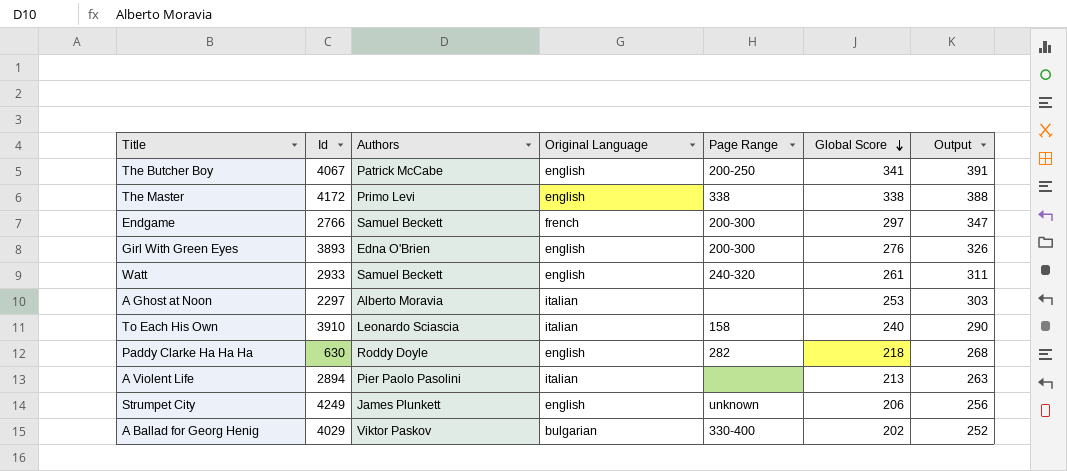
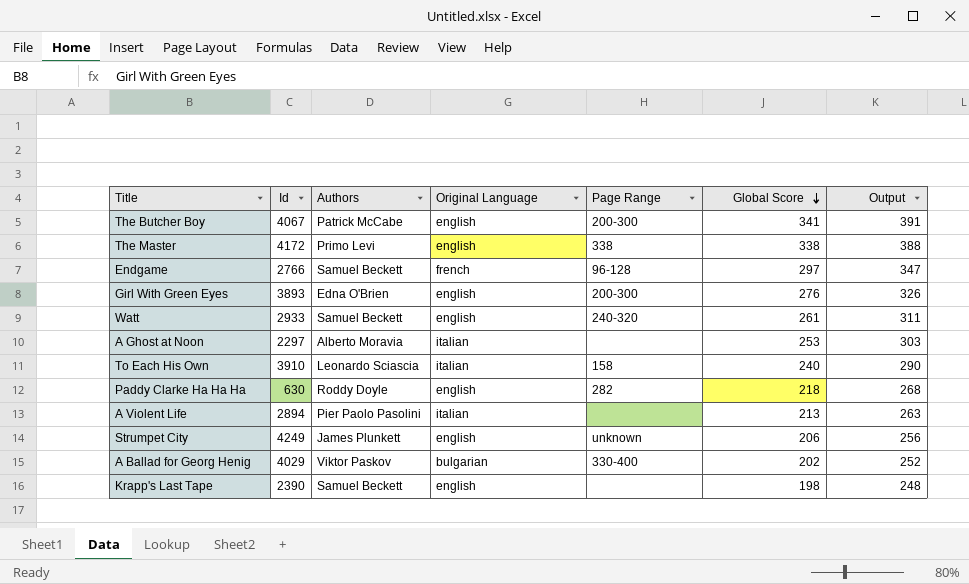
The Butcher Boy | Page Range: 200-250 -> 200-300
Endgame | Page Range: 200-300 -> 96-128
row Krapp's Last Tape: none -> 2390 | Samuel Beckett | english | none | 198 | 248

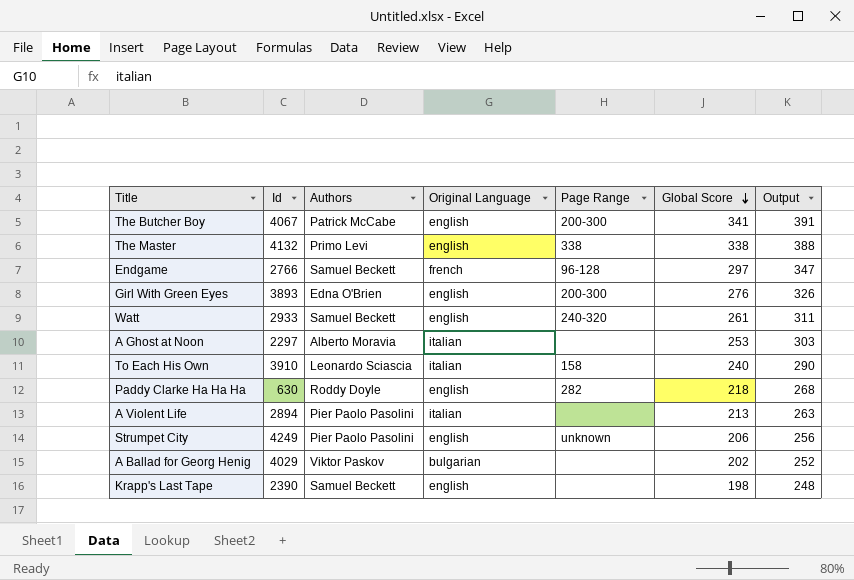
The Master | Id: 4172 -> 4132
Strumpet City | Authors: James Plunkett -> Pier Paolo Pasolini
A Ballad for Georg Henig | Page Range: 330-400 -> none

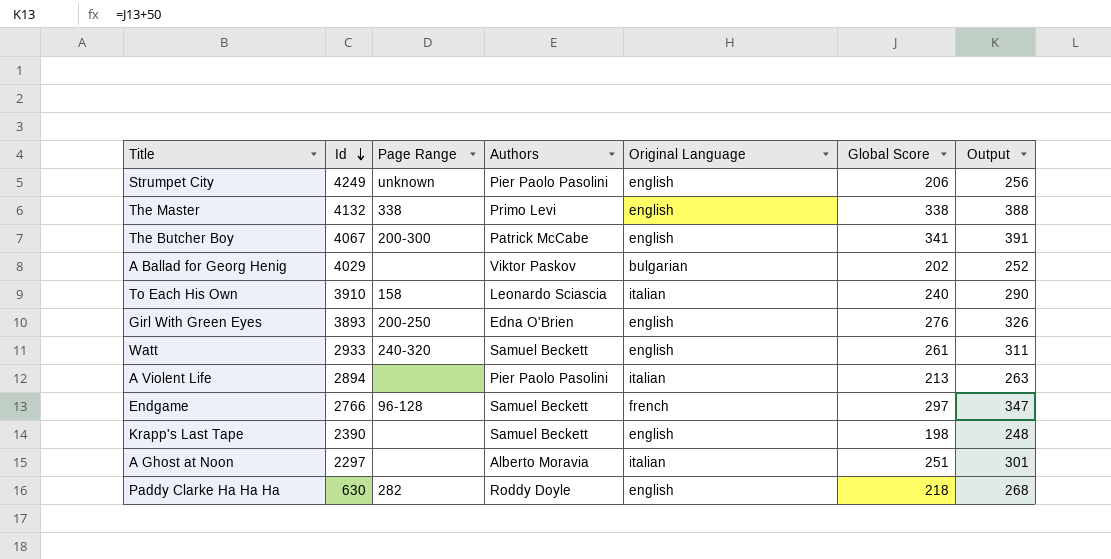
row order: Global Score descending -> Id descending
column Page Range | position: 5 -> 3
Girl With Green Eyes | Page Range: 200-300 -> 200-250
A Ghost at Noon | Global Score: 253 -> 251
A Ghost at Noon | Output: 303 -> 301

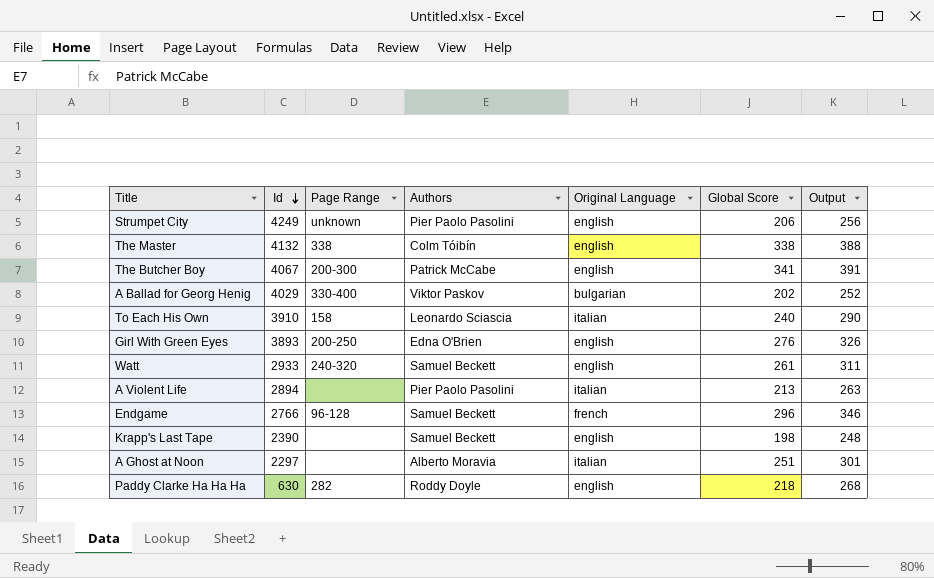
The Master | Authors: Primo Levi -> Colm Tóibín
A Ballad for Georg Henig | Page Range: none -> 330-400
Endgame | Global Score: 297 -> 296
Endgame | Output: 347 -> 346

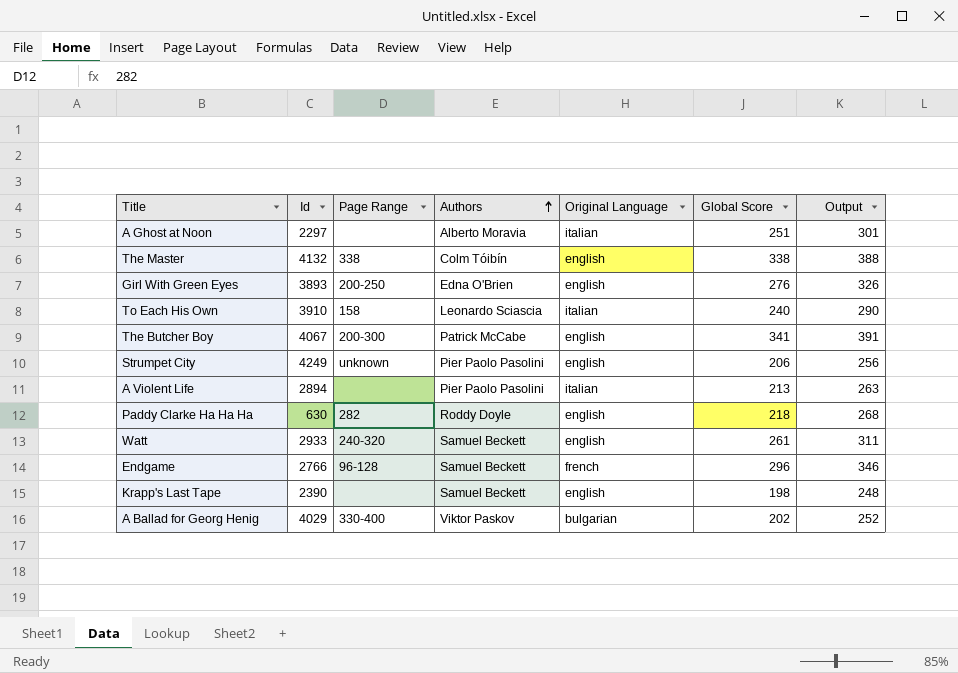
row order: Id descending -> Authors ascending

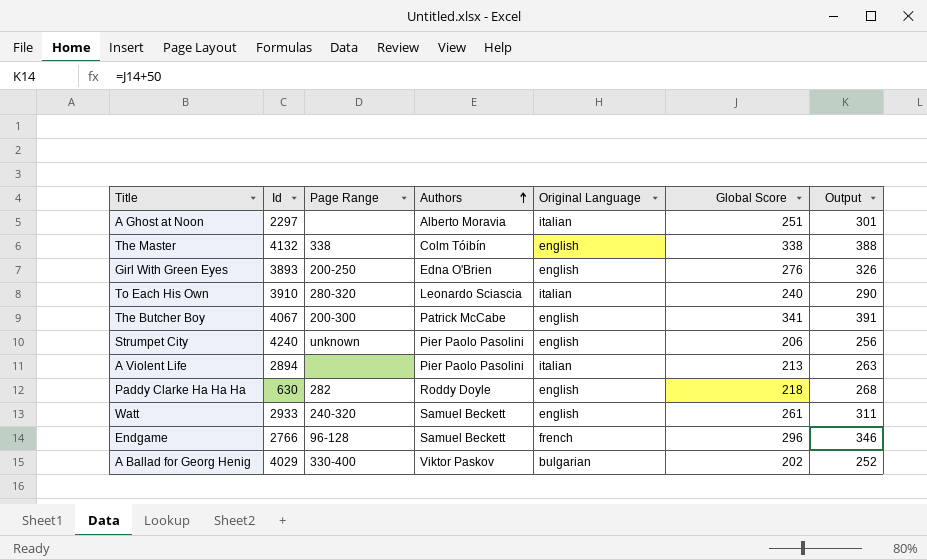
row Krapp's Last Tape: 2390 | none | Samuel Beckett | english | 198 | 248 -> none
To Each His Own | Page Range: 158 -> 280-320
Strumpet City | Id: 4249 -> 4240

